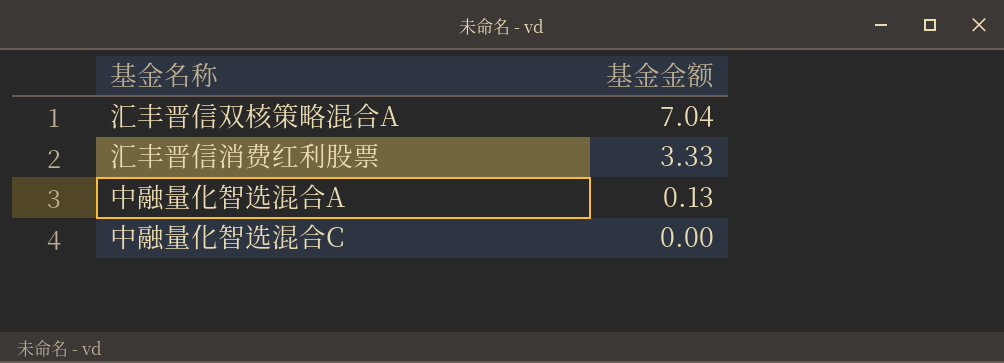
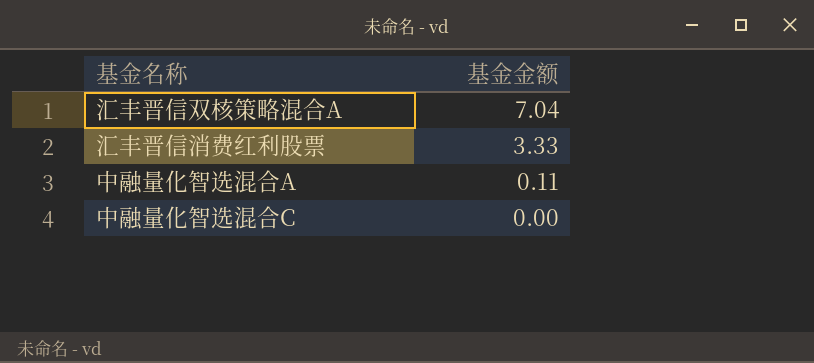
中融量化智选混合A | 基金金额: 0.13 -> 0.11

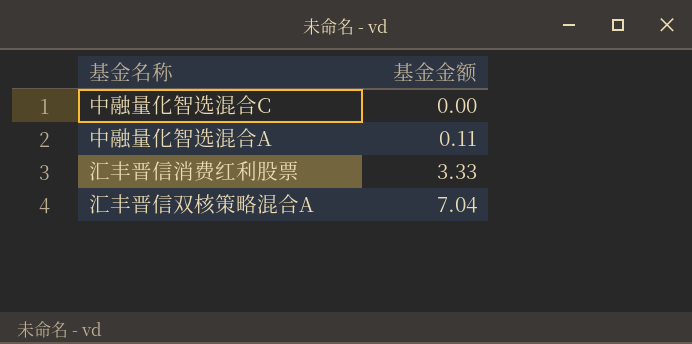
row order: 基金金额 descending -> 基金金额 ascending

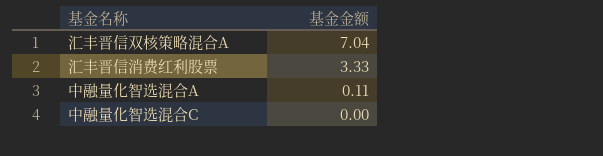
row order: 基金金额 ascending -> 基金金额 descending

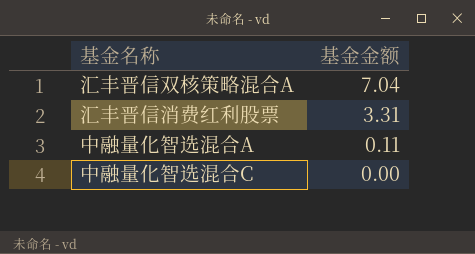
汇丰晋信消费红利股票 | 基金金额: 3.33 -> 3.31

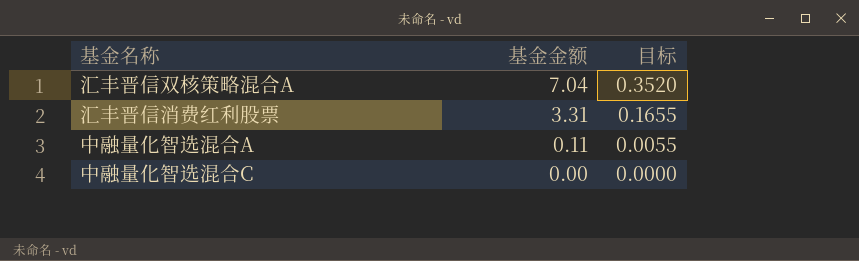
column 目标 | formula: none -> [基金金额] * 0.05

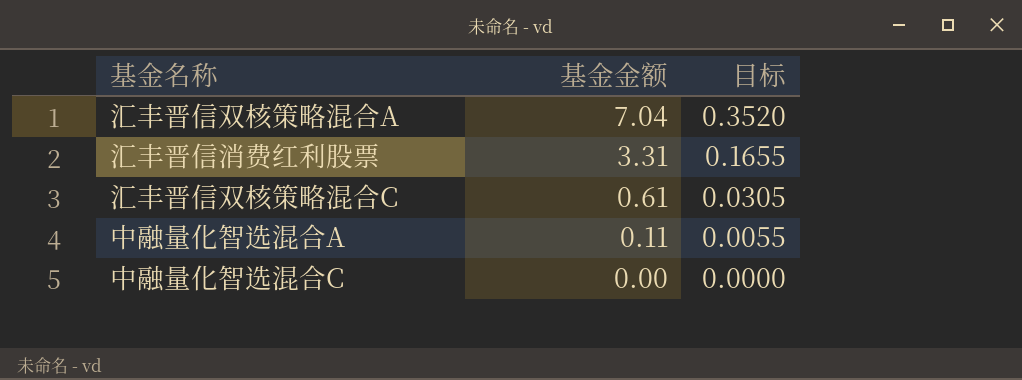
row 汇丰晋信双核策略混合C: none -> 0.61 | 0.0305

